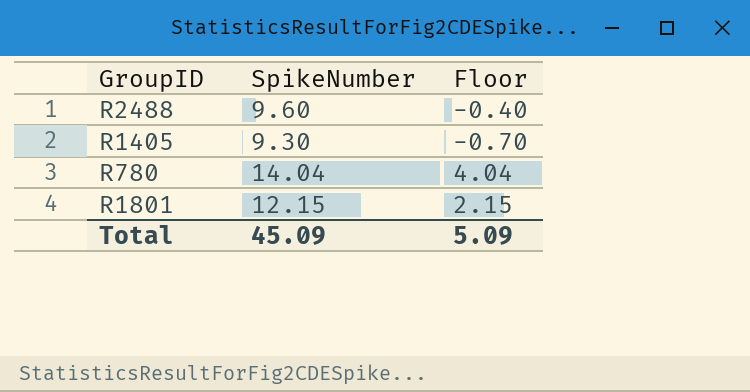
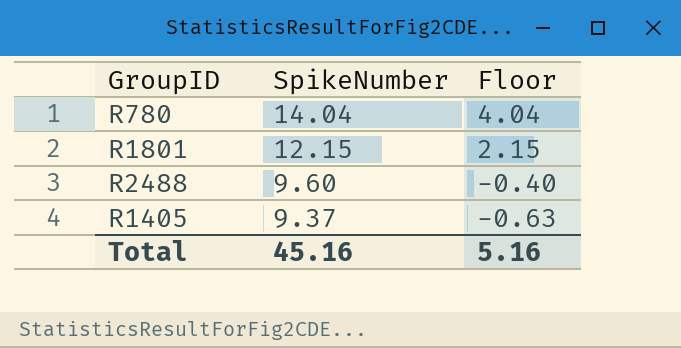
row order: none -> SpikeNumber descending
R1405 | SpikeNumber: 9.30 -> 9.37
R1405 | Floor: -0.70 -> -0.63
Total | SpikeNumber: 45.09 -> 45.16
Total | Floor: 5.09 -> 5.16

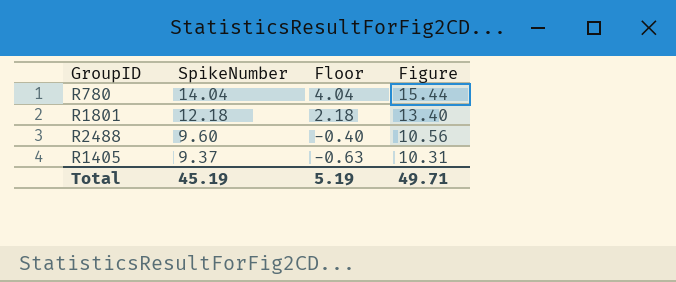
column Figure | formula: none -> [SpikeNumber] * 1.1
R1801 | SpikeNumber: 12.15 -> 12.18
R1801 | Floor: 2.15 -> 2.18
Total | SpikeNumber: 45.16 -> 45.19
Total | Floor: 5.16 -> 5.19

